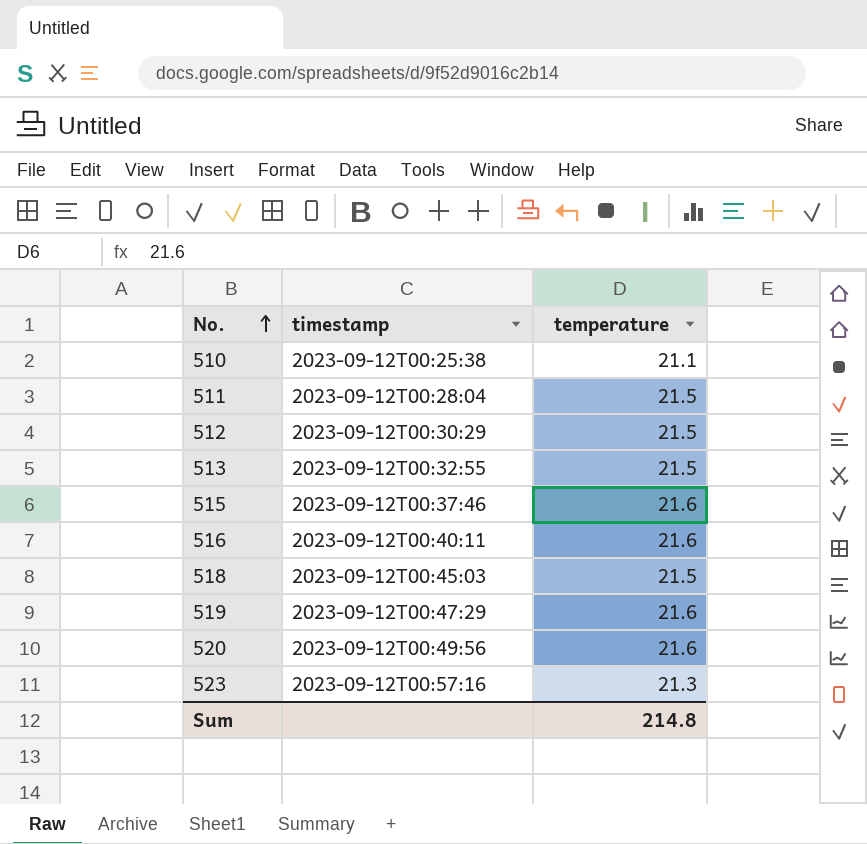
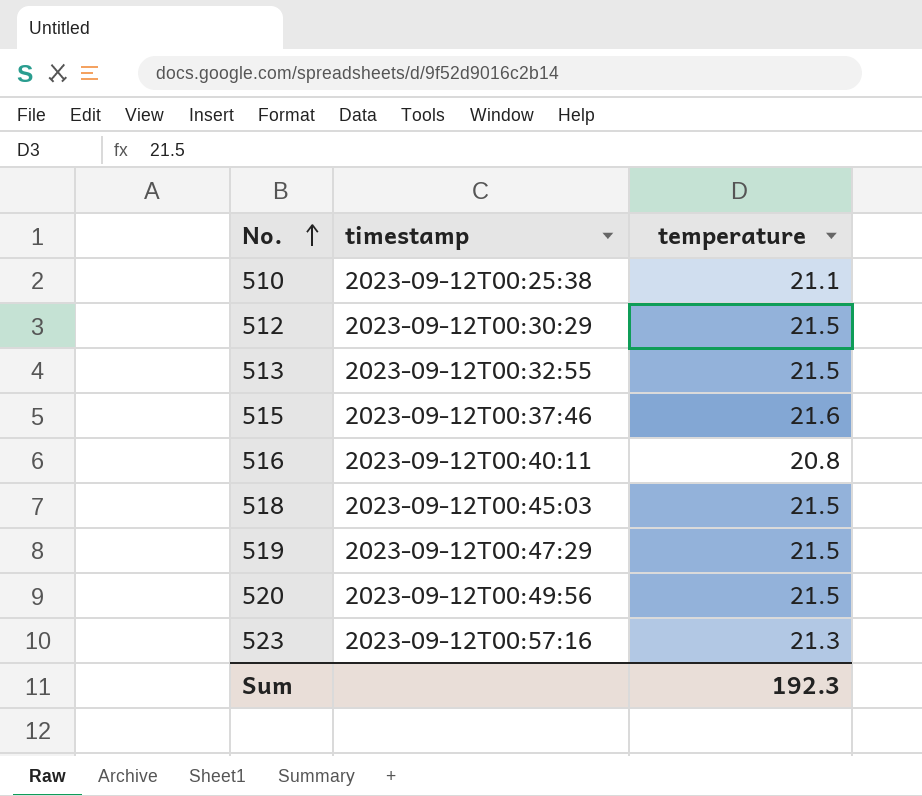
row 511: 2023-09-12T00:28:04 | 21.5 -> none
516 | temperature: 21.6 -> 20.8
519 | temperature: 21.6 -> 21.5
520 | temperature: 21.6 -> 21.5
Sum | temperature: 214.8 -> 192.3

